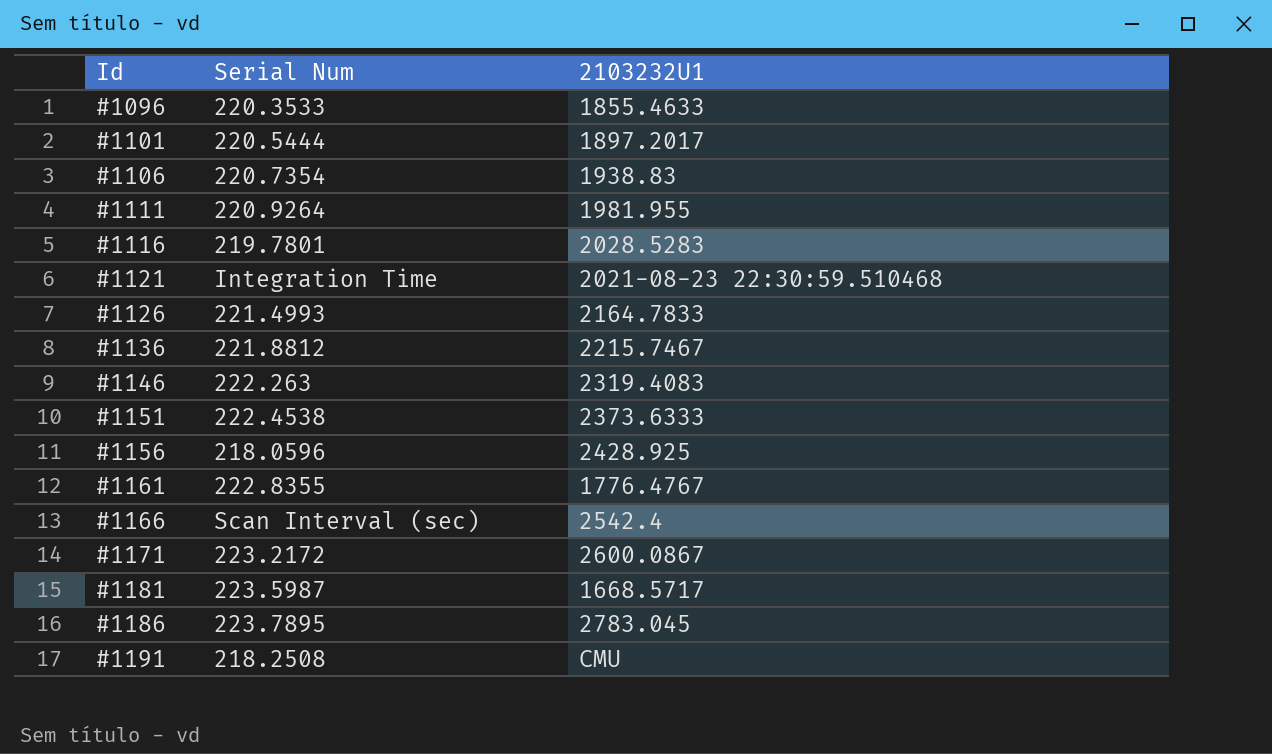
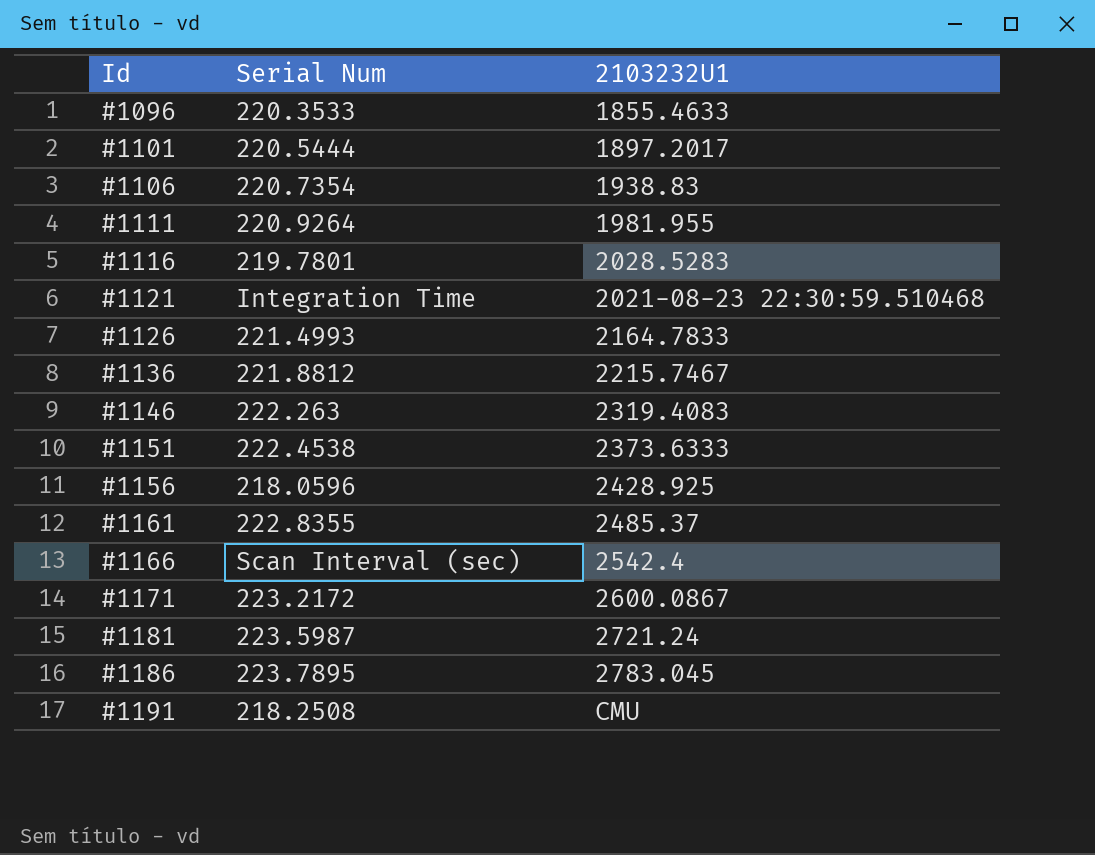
#1161 | 2103232U1: 1776.4767 -> 2485.37
#1181 | 2103232U1: 1668.5717 -> 2721.24

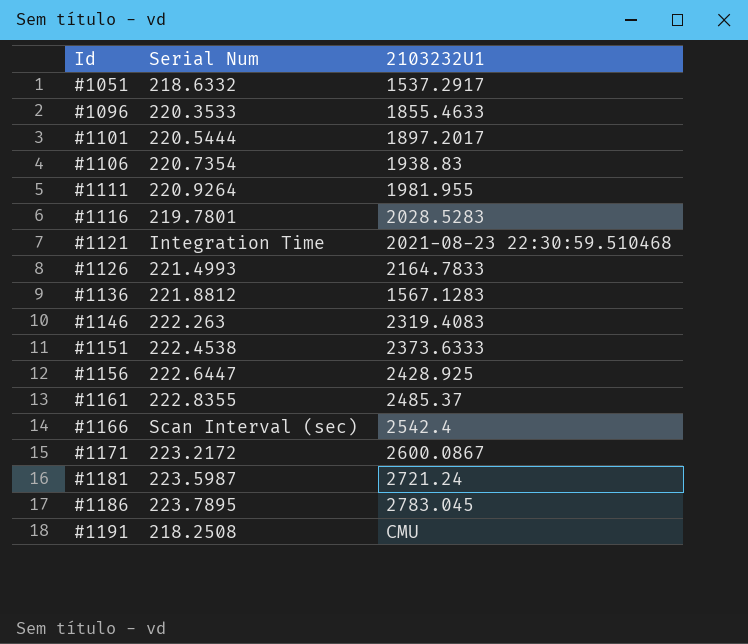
row #1051: none -> 218.6332 | 1537.2917
#1136 | 2103232U1: 2215.7467 -> 1567.1283
#1156 | Serial Num: 218.0596 -> 222.6447

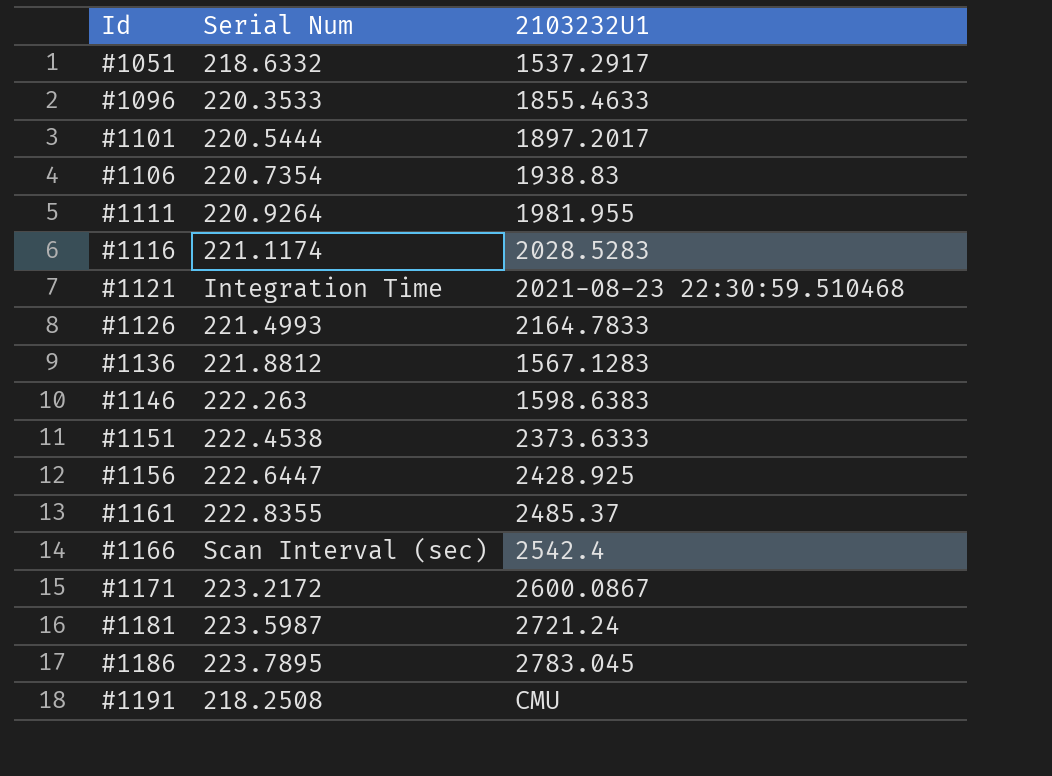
#1116 | Serial Num: 219.7801 -> 221.1174
#1146 | 2103232U1: 2319.4083 -> 1598.6383

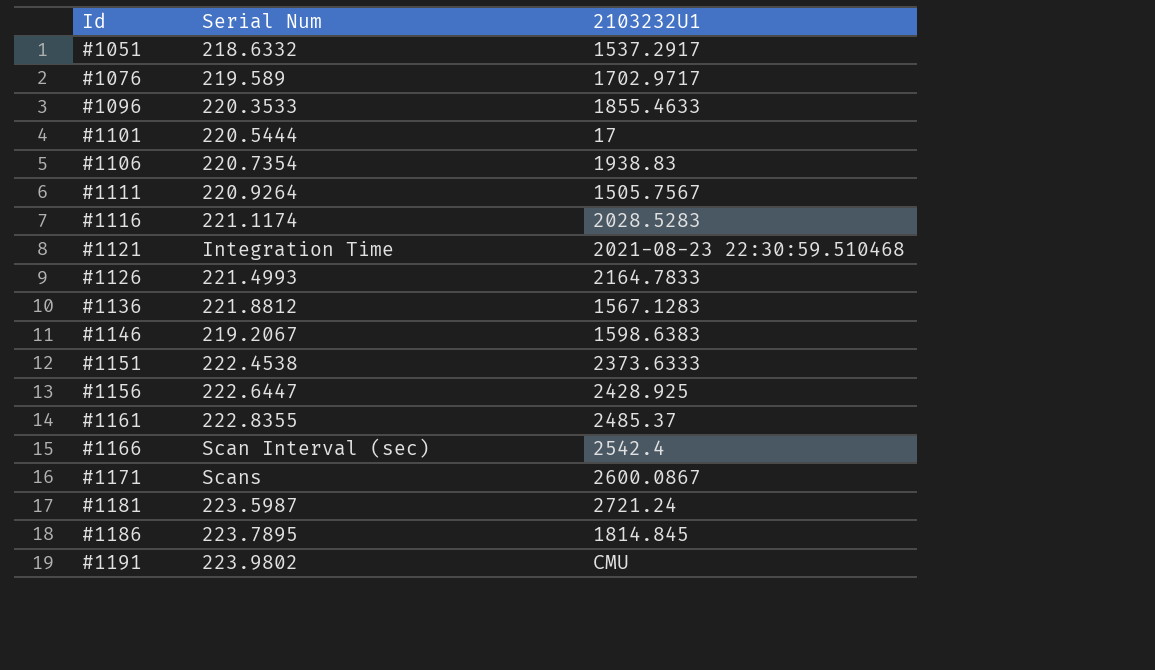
row #1076: none -> 219.589 | 1702.9717
#1101 | 2103232U1: 1897.2017 -> 17
#1111 | 2103232U1: 1981.955 -> 1505.7567
#1146 | Serial Num: 222.263 -> 219.2067
#1171 | Serial Num: 223.2172 -> Scans
#1186 | 2103232U1: 2783.045 -> 1814.845
#1191 | Serial Num: 218.2508 -> 223.9802

